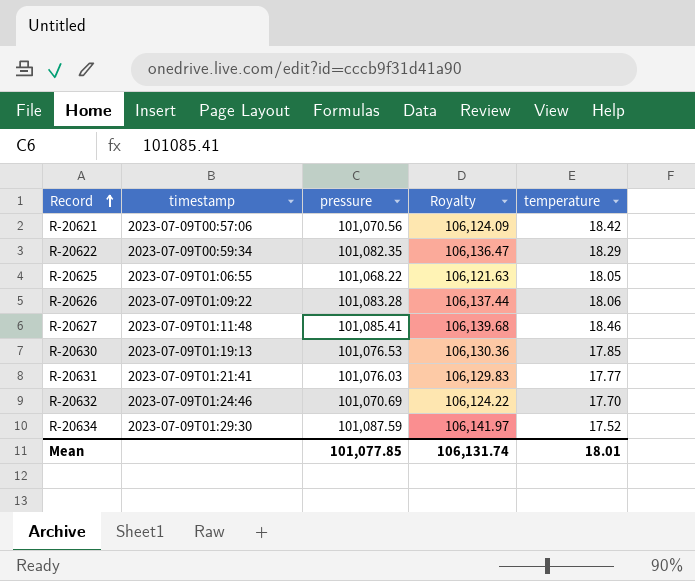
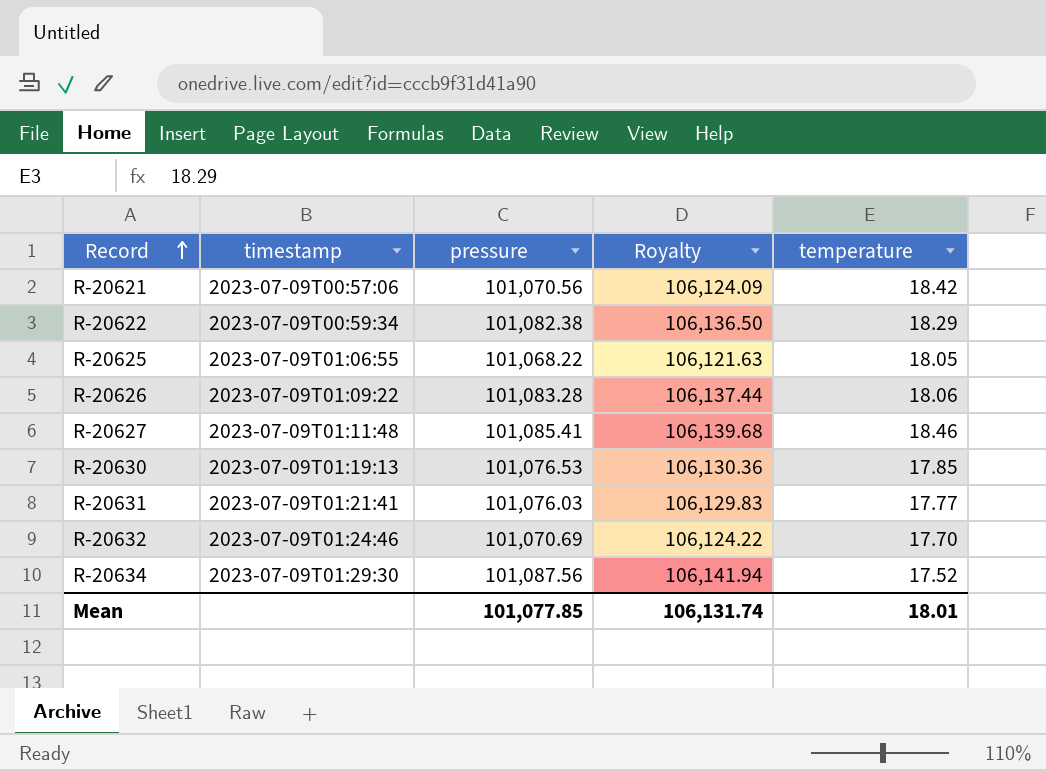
R-20622 | pressure: 101,082.35 -> 101,082.38
R-20622 | Royalty: 106,136.47 -> 106,136.50
R-20634 | pressure: 101,087.59 -> 101,087.56
R-20634 | Royalty: 106,141.97 -> 106,141.94

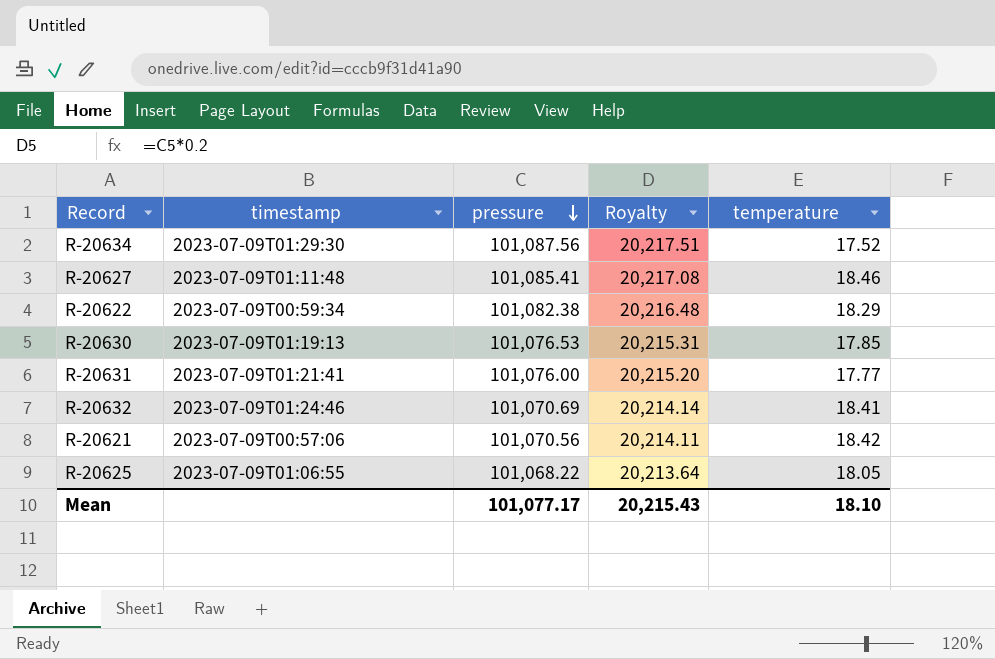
row order: Record ascending -> pressure descending
column Royalty | formula: [pressure] * 1.05 -> [pressure] * 0.2
row R-20626: 2023-07-09T01:09:22 | 101,083.28 | 106,137.44 | 18.06 -> none
R-20631 | pressure: 101,076.03 -> 101,076.00
R-20632 | temperature: 17.70 -> 18.41
Mean | pressure: 101,077.85 -> 101,077.17
Mean | Royalty: 106,131.74 -> 20,215.43
Mean | temperature: 18.01 -> 18.10

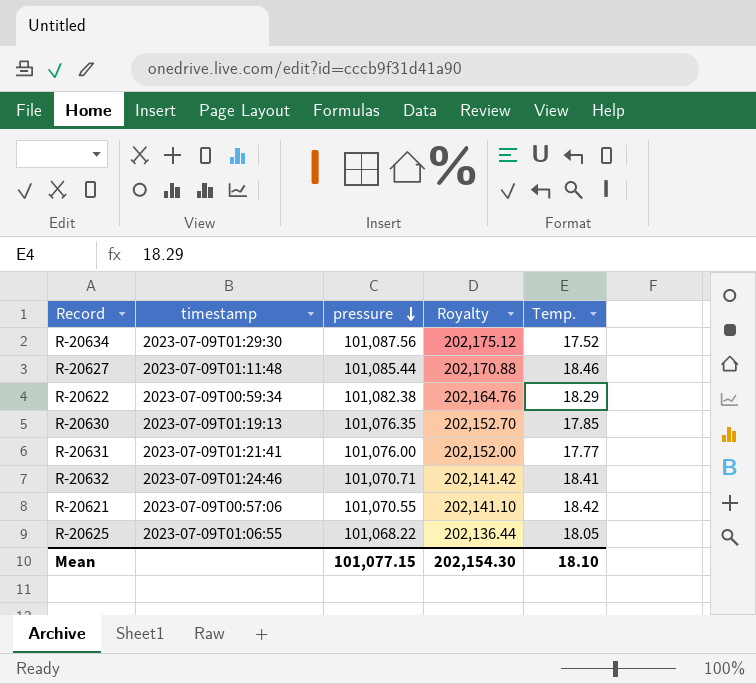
column Royalty | formula: [pressure] * 0.2 -> [pressure] * 2
column name: temperature -> Temp.
R-20627 | pressure: 101,085.41 -> 101,085.44
R-20630 | pressure: 101,076.53 -> 101,076.35
R-20632 | pressure: 101,070.69 -> 101,070.71
R-20621 | pressure: 101,070.56 -> 101,070.55
Mean | pressure: 101,077.17 -> 101,077.15
Mean | Royalty: 20,215.43 -> 202,154.30

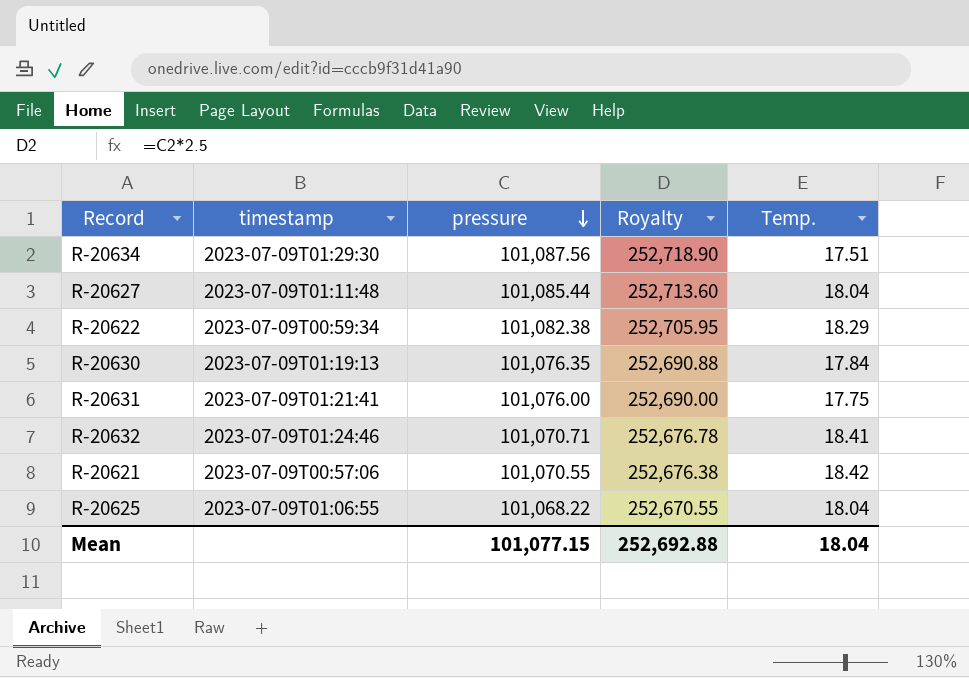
column Royalty | formula: [pressure] * 2 -> [pressure] * 2.5
R-20634 | Temp.: 17.52 -> 17.51
R-20627 | Temp.: 18.46 -> 18.04
R-20630 | Temp.: 17.85 -> 17.84
R-20631 | Temp.: 17.77 -> 17.75
R-20625 | Temp.: 18.05 -> 18.04
Mean | Royalty: 202,154.30 -> 252,692.88
Mean | Temp.: 18.10 -> 18.04

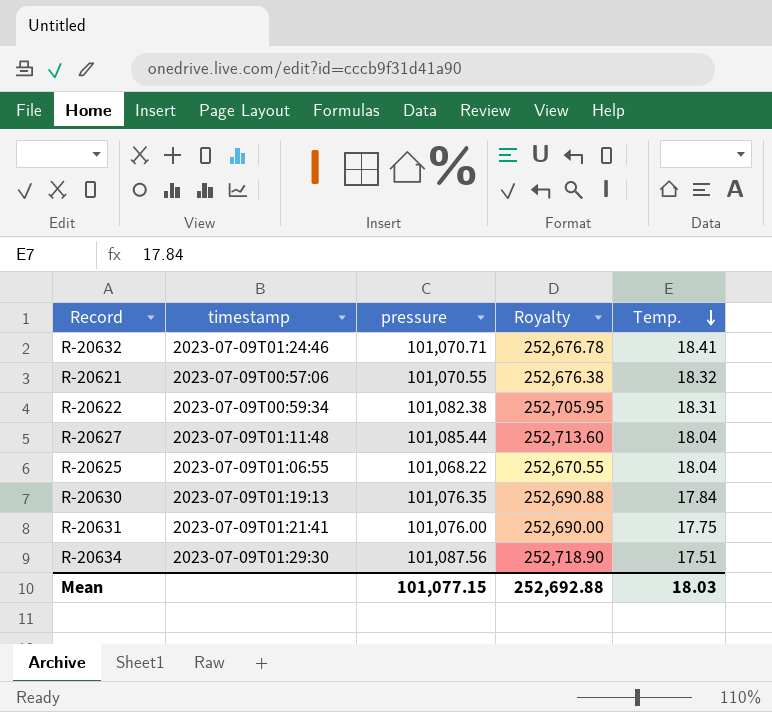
row order: pressure descending -> Temp. descending
R-20621 | Temp.: 18.42 -> 18.32
R-20622 | Temp.: 18.29 -> 18.31
Mean | Temp.: 18.04 -> 18.03

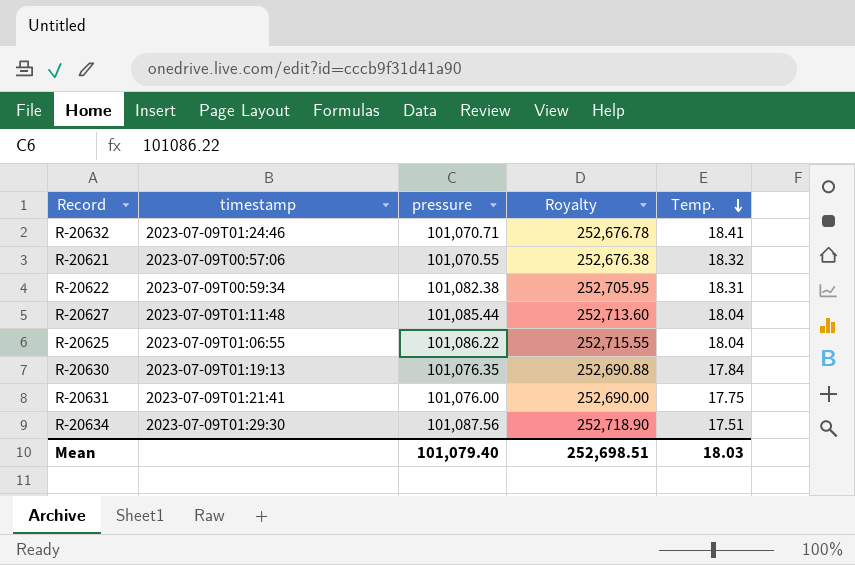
R-20625 | pressure: 101,068.22 -> 101,086.22
R-20625 | Royalty: 252,670.55 -> 252,715.55
Mean | pressure: 101,077.15 -> 101,079.40
Mean | Royalty: 252,692.88 -> 252,698.51

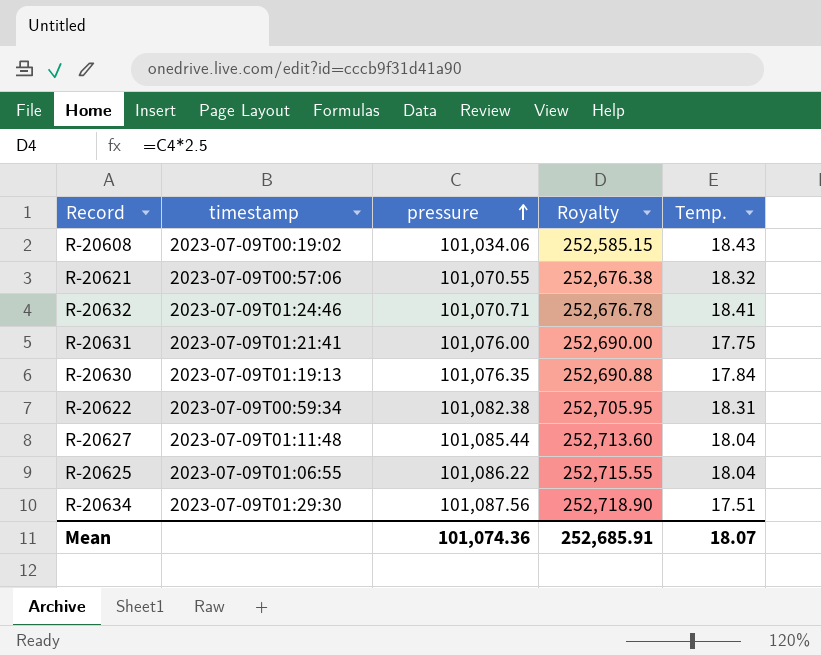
row order: Temp. descending -> pressure ascending
row R-20608: none -> 2023-07-09T00:19:02 | 101,034.06 | 252,585.15 | 18.43
Mean | pressure: 101,079.40 -> 101,074.36
Mean | Royalty: 252,698.51 -> 252,685.91
Mean | Temp.: 18.03 -> 18.07

